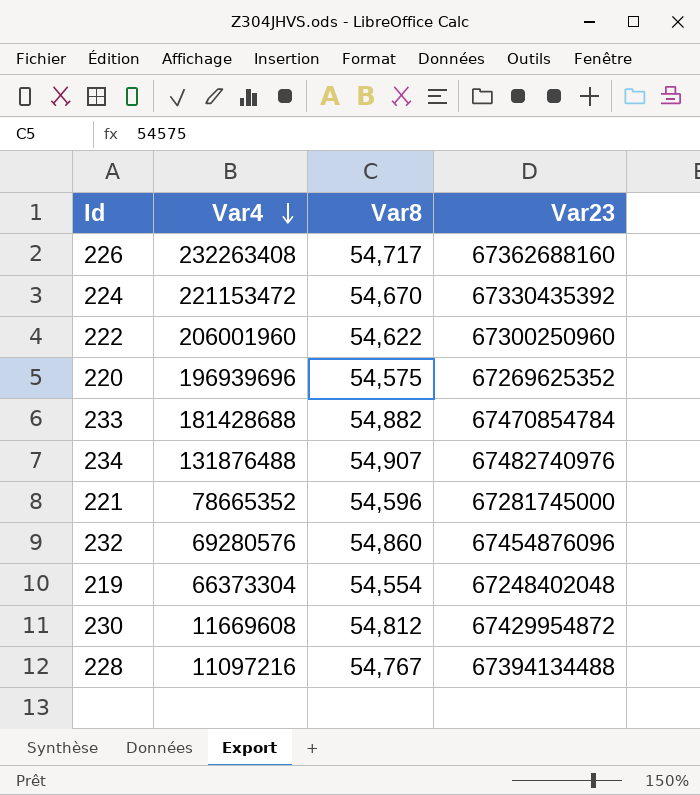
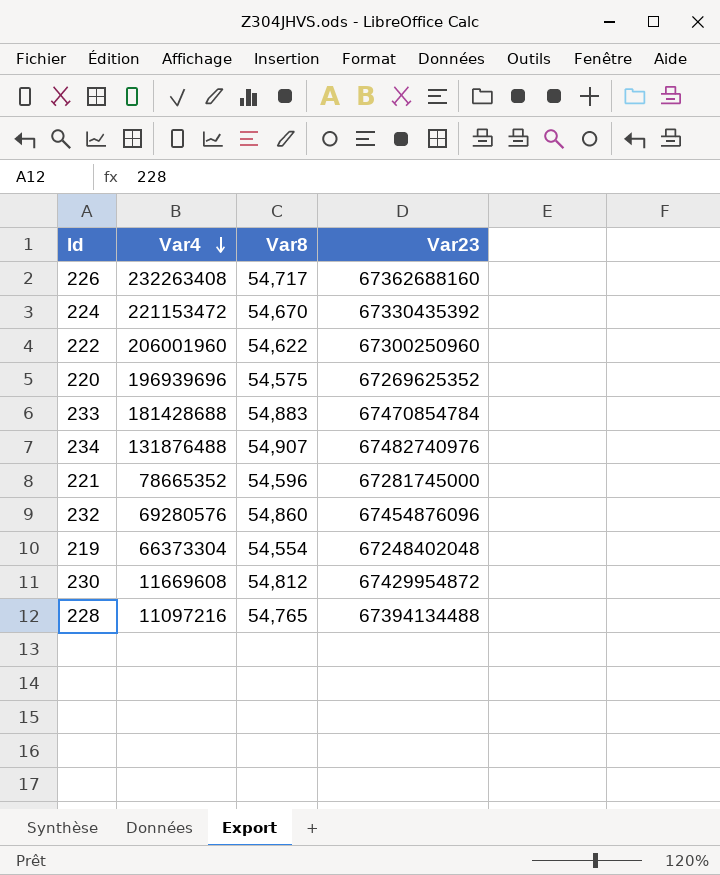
233 | Var8: 54,882 -> 54,883
228 | Var8: 54,767 -> 54,765

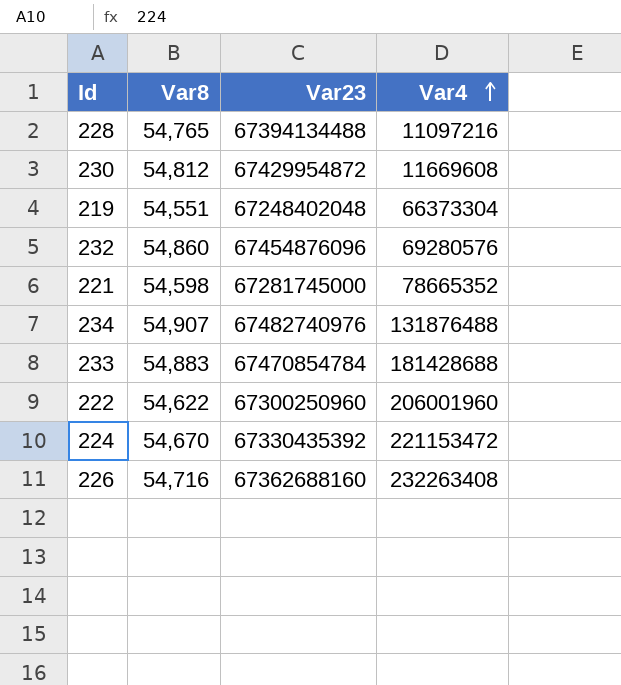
row order: Var4 descending -> Var4 ascending
column Var4 | position: 2 -> 4
row 220: 196939696 | 54,575 | 67269625352 -> none
219 | Var8: 54,554 -> 54,551
221 | Var8: 54,596 -> 54,598
226 | Var8: 54,717 -> 54,716

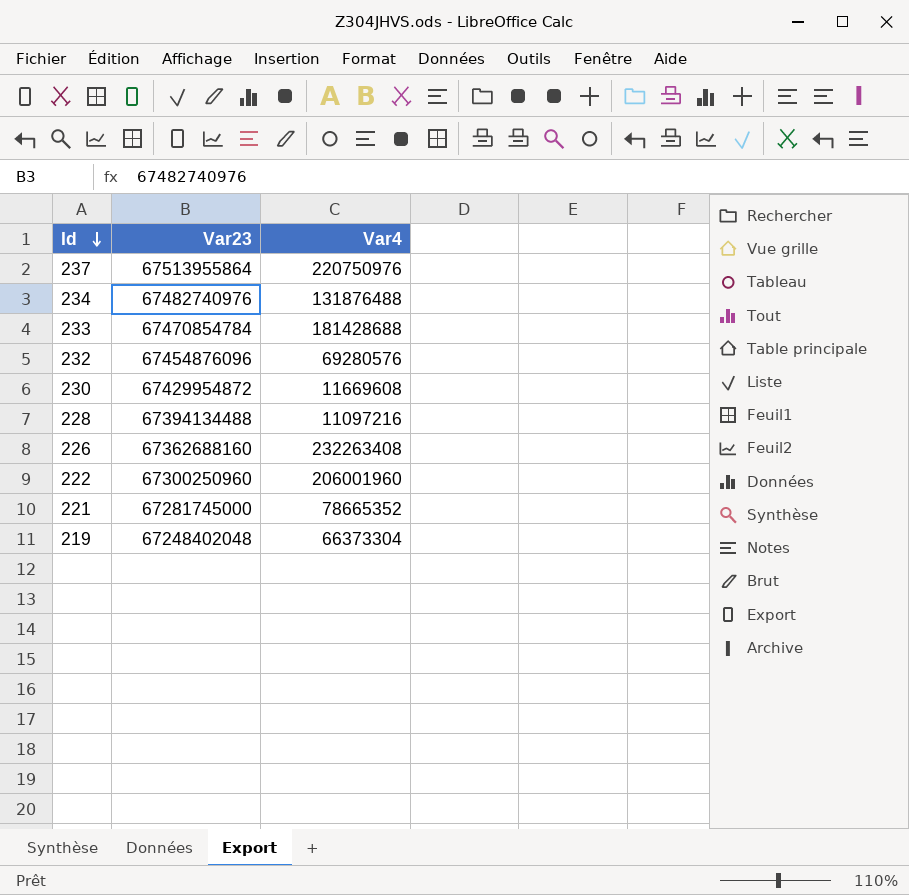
row order: Var4 ascending -> Id descending
column Var8 | position: 2 -> none
row 224: 54,670 | 67330435392 | 221153472 -> none
row 237: none -> 67513955864 | 220750976

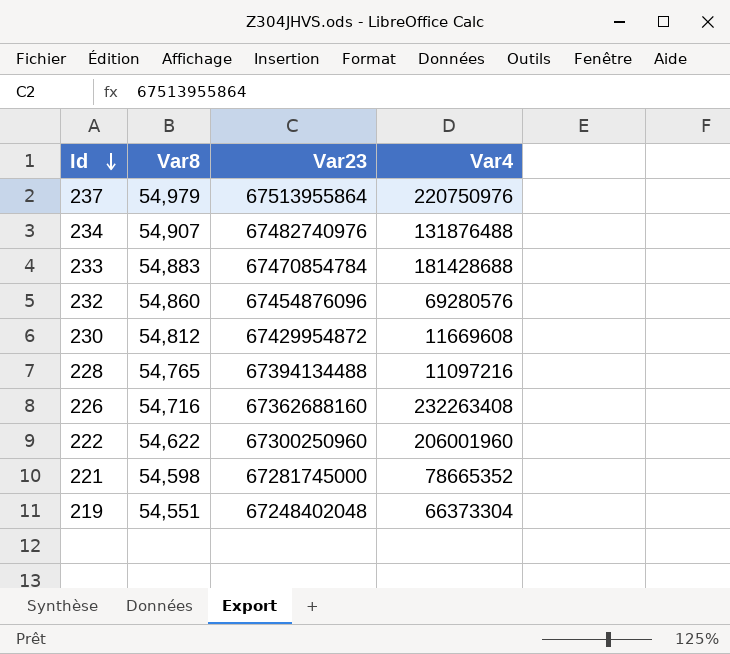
column Var8 | position: none -> 2

